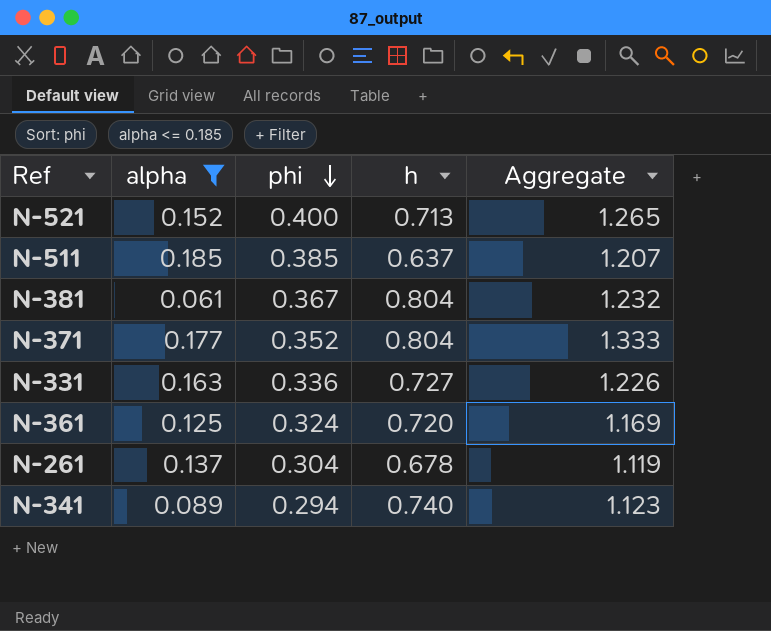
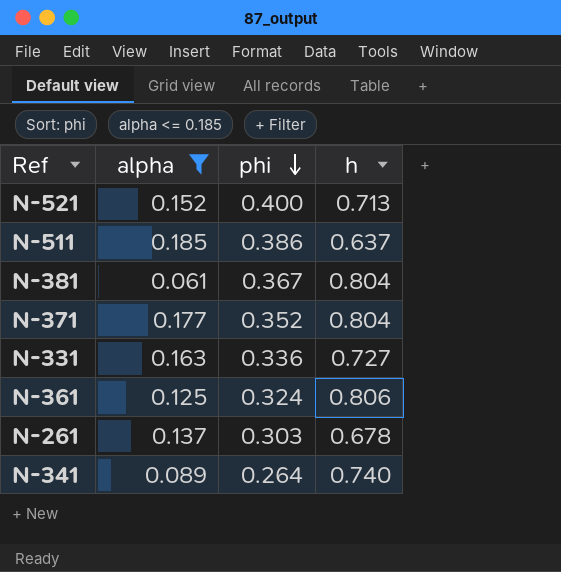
column Aggregate | formula: [alpha] + [phi] + [h] -> none
N-511 | phi: 0.385 -> 0.386
N-361 | h: 0.720 -> 0.806
N-261 | phi: 0.304 -> 0.303
N-341 | phi: 0.294 -> 0.264

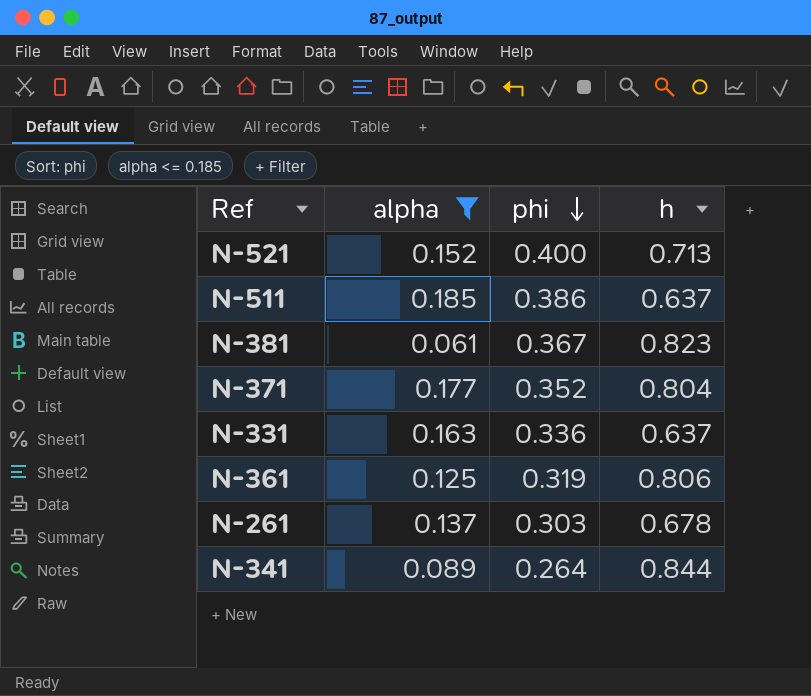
N-381 | h: 0.804 -> 0.823
N-331 | h: 0.727 -> 0.637
N-361 | phi: 0.324 -> 0.319
N-341 | h: 0.740 -> 0.844

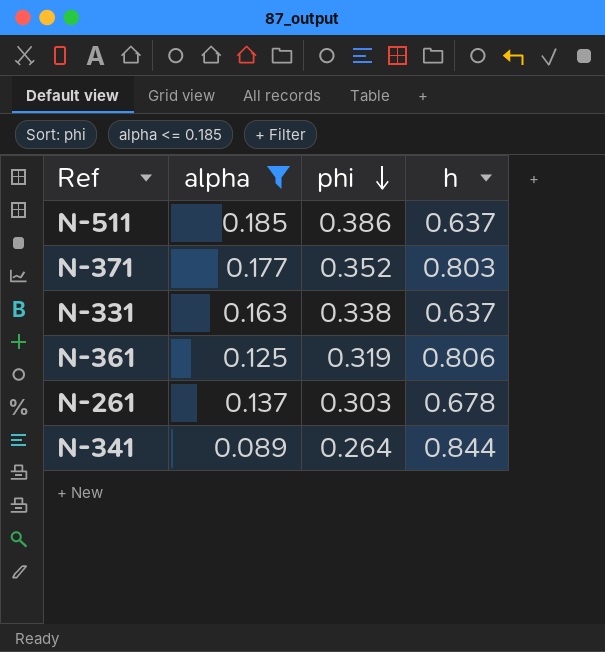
row N-521: 0.152 | 0.400 | 0.713 -> none
row N-381: 0.061 | 0.367 | 0.823 -> none
N-371 | h: 0.804 -> 0.803
N-331 | phi: 0.336 -> 0.338

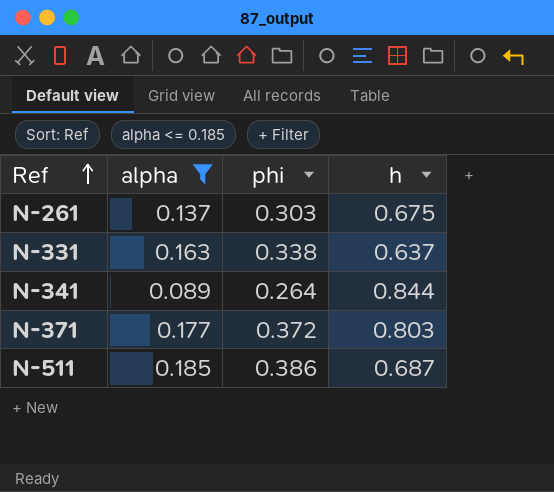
row order: phi descending -> Ref ascending
row N-361: 0.125 | 0.319 | 0.806 -> none
N-261 | h: 0.678 -> 0.675
N-371 | phi: 0.352 -> 0.372
N-511 | h: 0.637 -> 0.687

